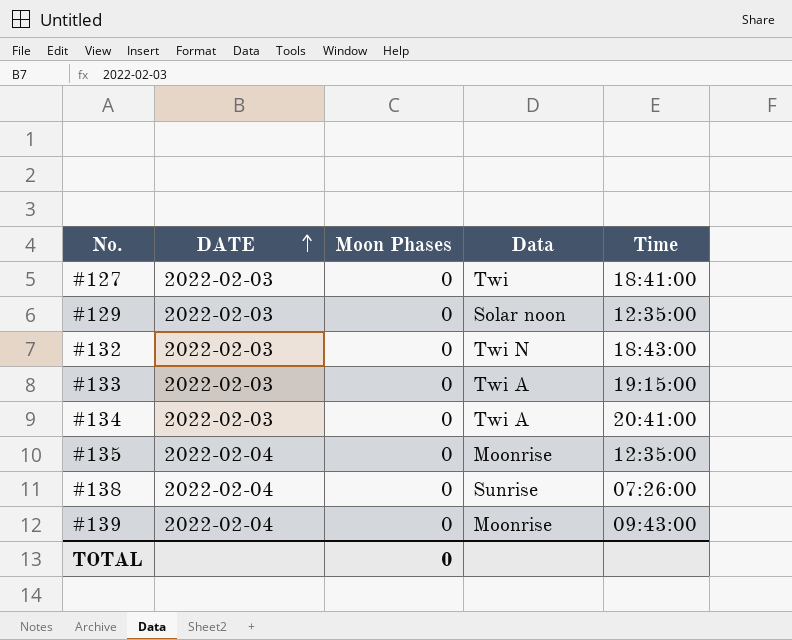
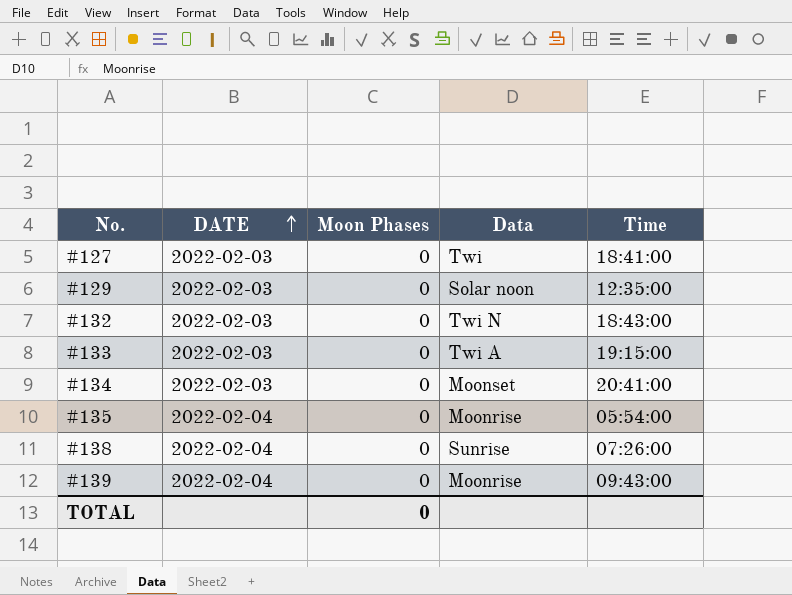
#134 | Data: Twi A -> Moonset
#135 | Time: 12:35:00 -> 05:54:00

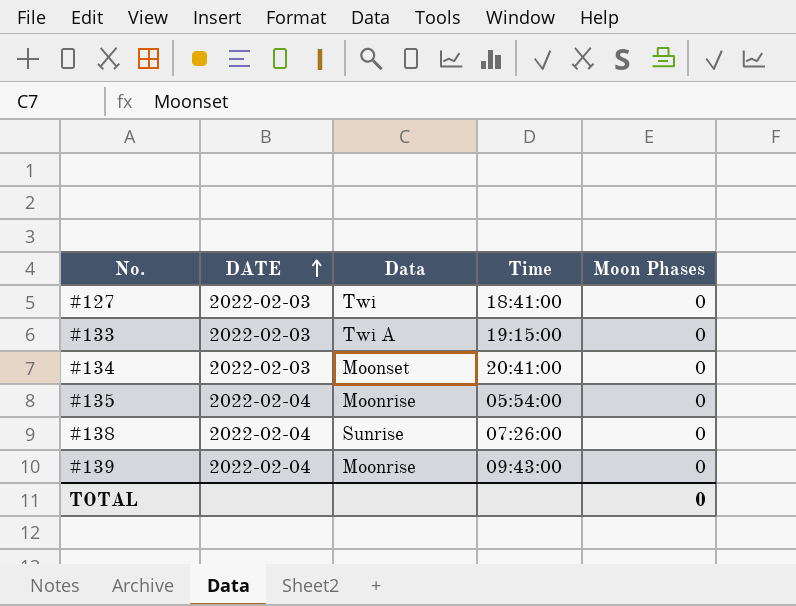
column Moon Phases | position: 3 -> 5
row #129: 2022-02-03 | 0 | Solar noon | 12:35:00 -> none
row #132: 2022-02-03 | 0 | Twi N | 18:43:00 -> none

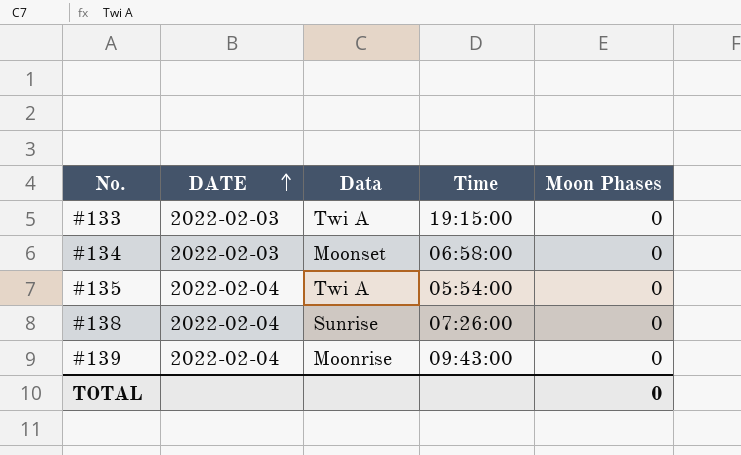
row #127: 2022-02-03 | Twi | 18:41:00 | 0 -> none
#134 | Time: 20:41:00 -> 06:58:00
#135 | Data: Moonrise -> Twi A

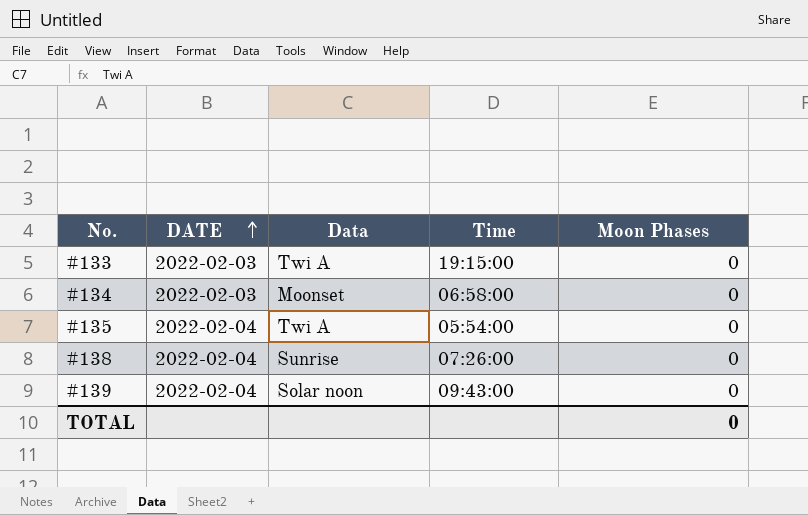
#139 | Data: Moonrise -> Solar noon

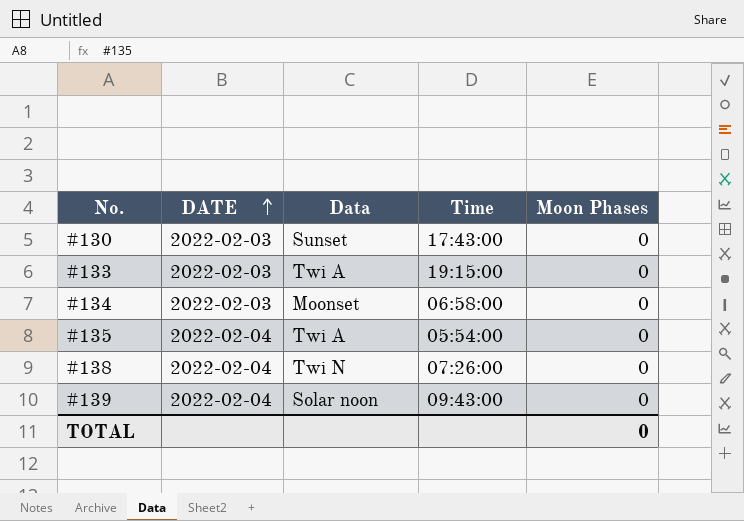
row #130: none -> 2022-02-03 | Sunset | 17:43:00 | 0
#138 | Data: Sunrise -> Twi N

